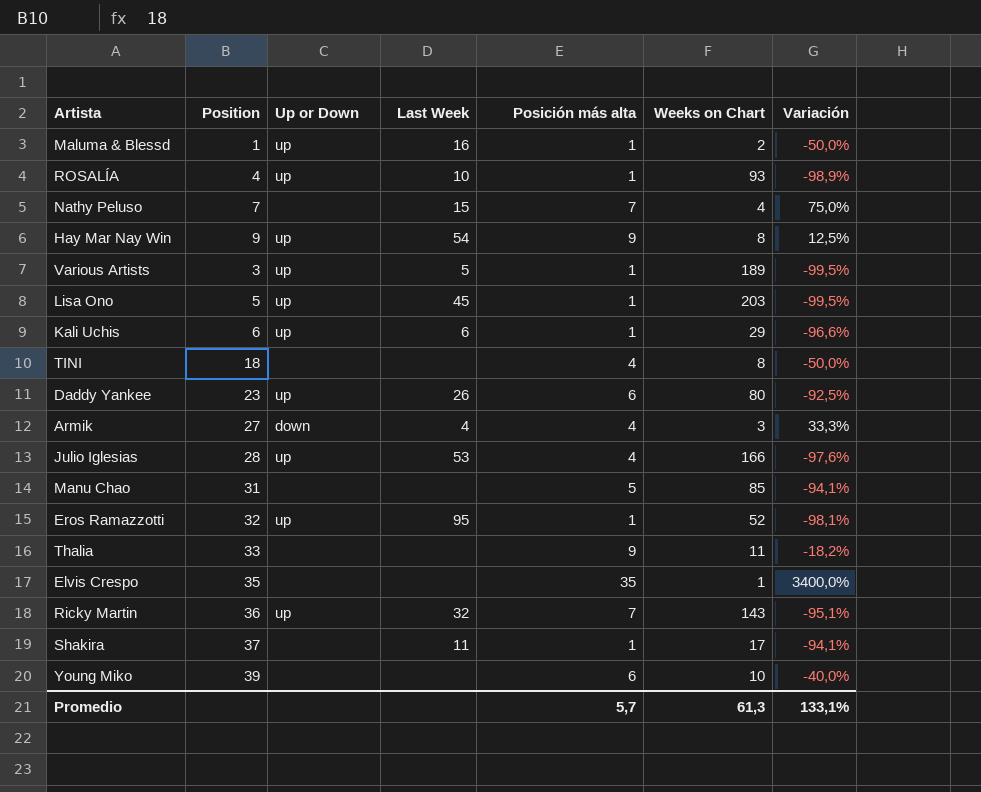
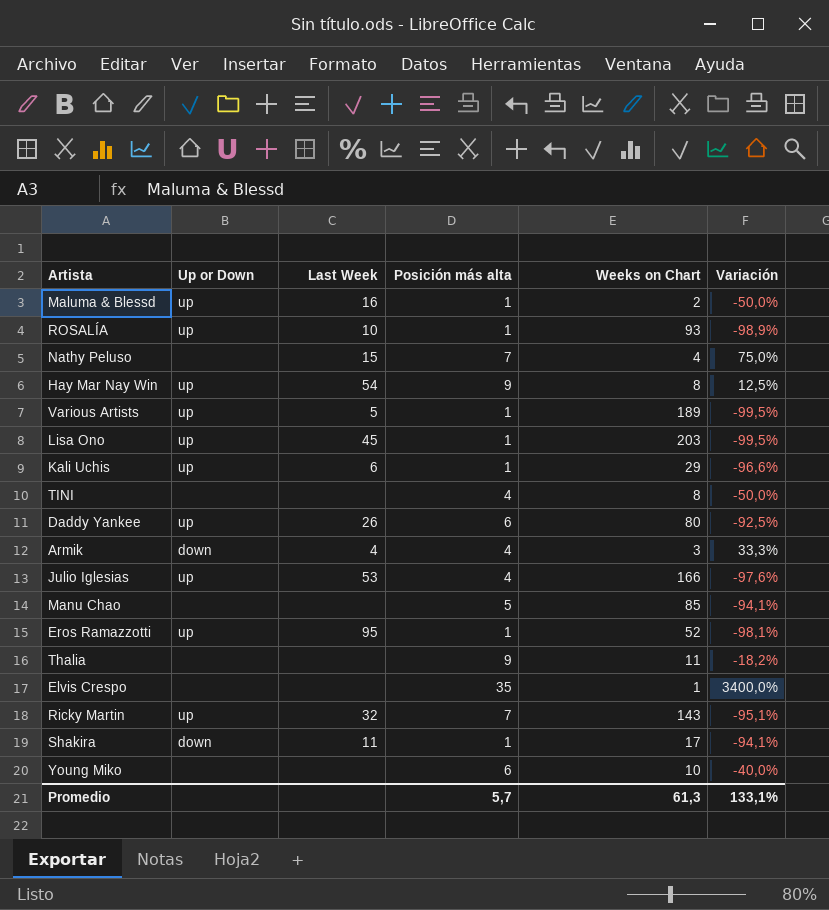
column Position | position: 2 -> none
Shakira | Up or Down: none -> down

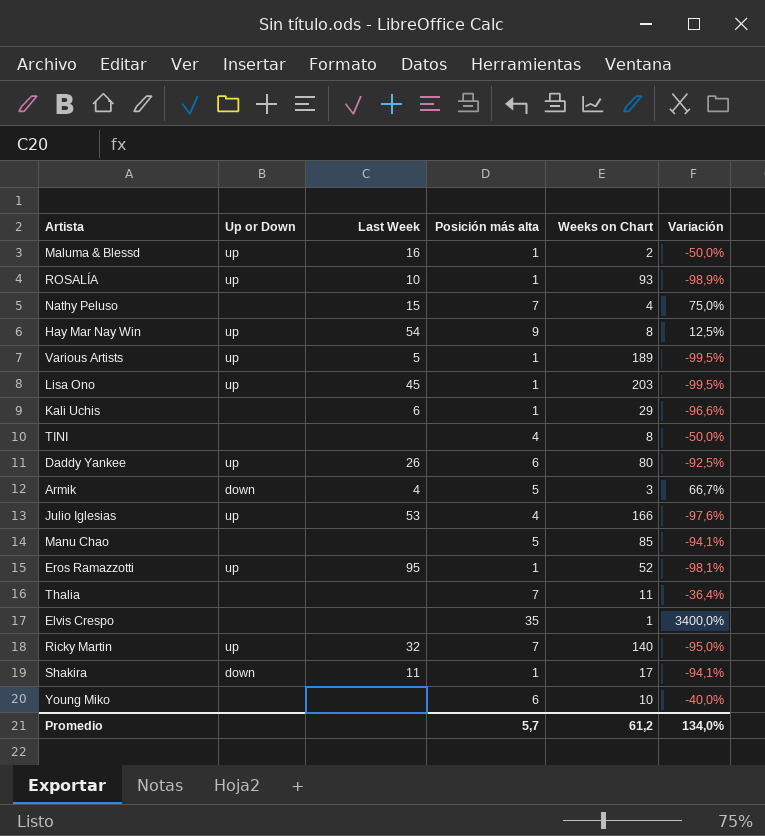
Kali Uchis | Up or Down: up -> none
Armik | Posición más alta: 4 -> 5
Armik | Variación: 33,3% -> 66,7%
Thalia | Posición más alta: 9 -> 7
Thalia | Variación: -18,2% -> -36,4%
Ricky Martin | Weeks on Chart: 143 -> 140
Ricky Martin | Variación: -95,1% -> -95,0%
Promedio | Weeks on Chart: 61,3 -> 61,2
Promedio | Variación: 133,1% -> 134,0%

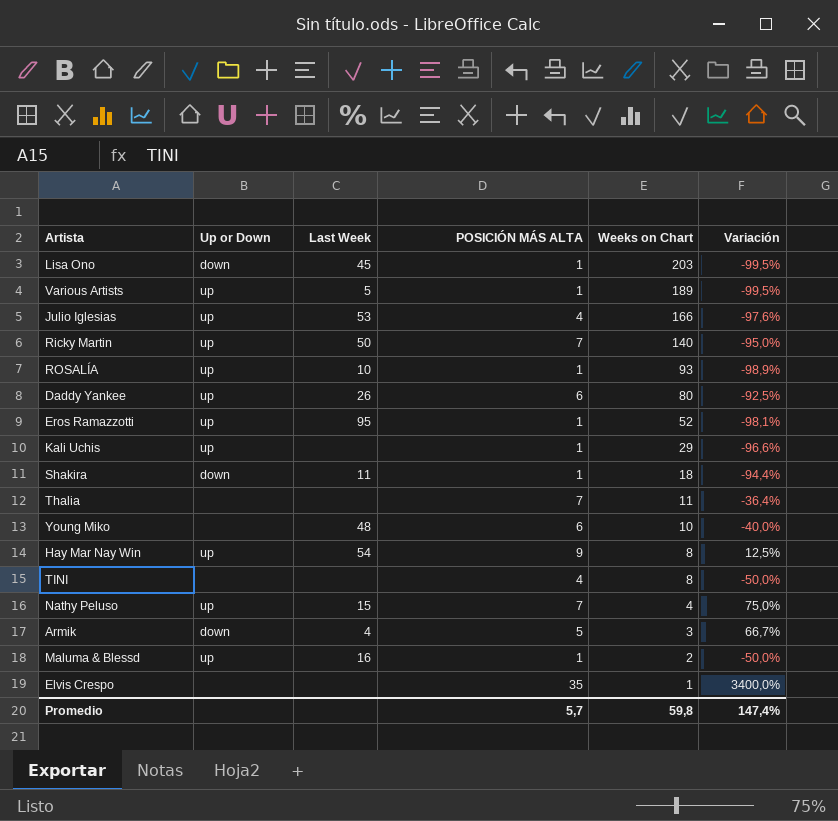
row order: none -> Weeks on Chart descending
column name: Posición más alta -> POSICIÓN MÁS ALTA
row Manu Chao: none | none | 5 | 85 | -94,1% -> none
Lisa Ono | Up or Down: up -> down
Ricky Martin | Last Week: 32 -> 50
Kali Uchis | Up or Down: none -> up
Kali Uchis | Last Week: 6 -> none
Shakira | Weeks on Chart: 17 -> 18
Shakira | Variación: -94,1% -> -94,4%
Young Miko | Last Week: none -> 48
Nathy Peluso | Up or Down: none -> up
Promedio | Weeks on Chart: 61,2 -> 59,8
Promedio | Variación: 134,0% -> 147,4%

